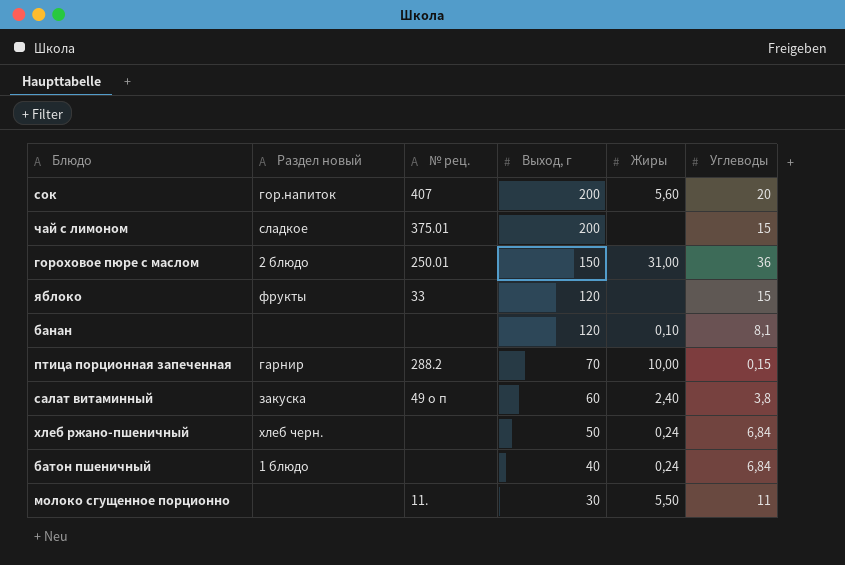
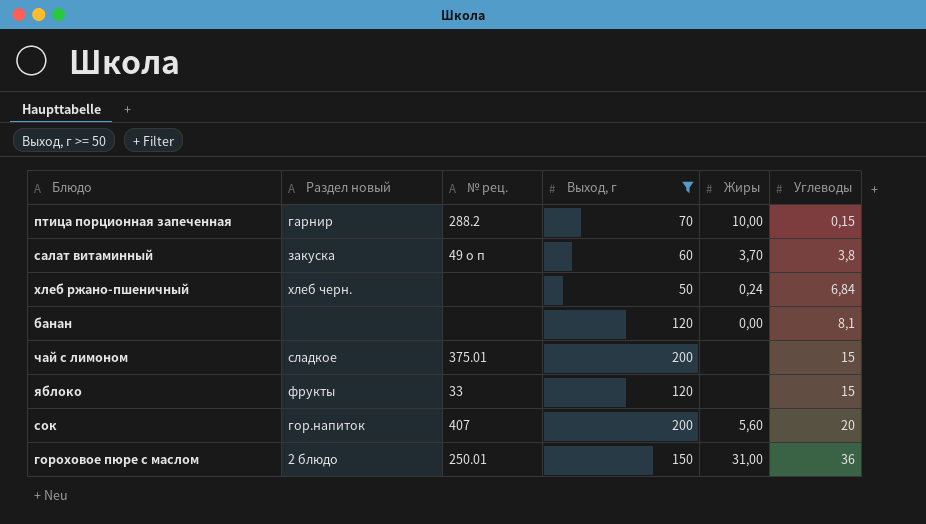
filter: none -> Выход, г >= 50
row order: Выход, г descending -> Углеводы ascending
салат витаминный | Жиры: 2,40 -> 3,70
банан | Жиры: 0,10 -> 0,00

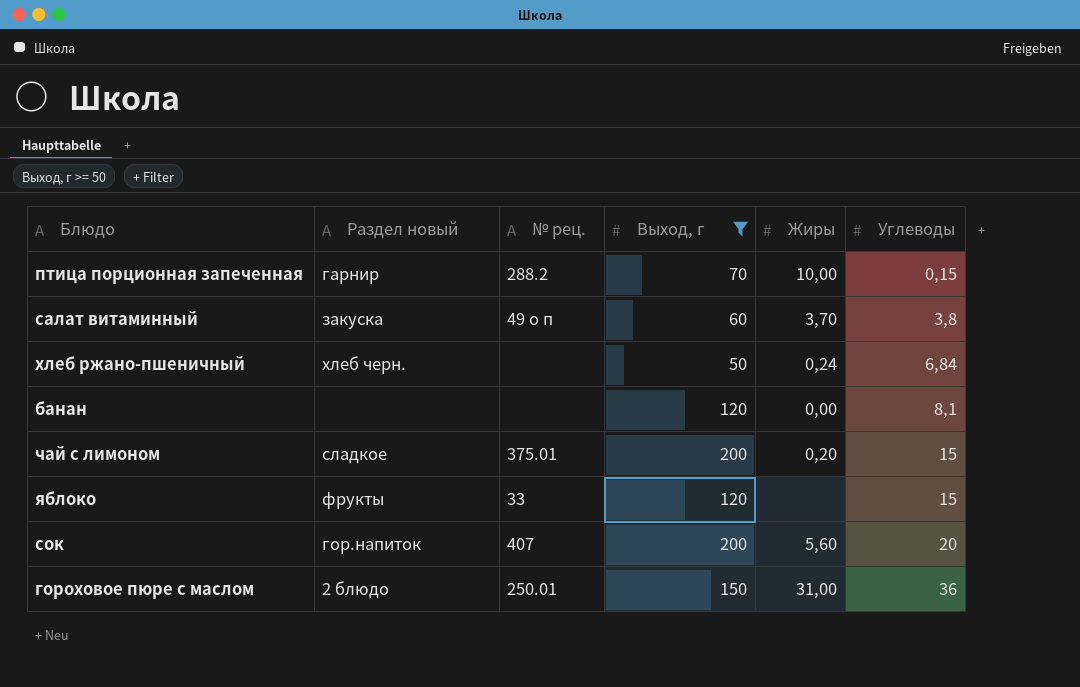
чай с лимоном | Жиры: none -> 0,20

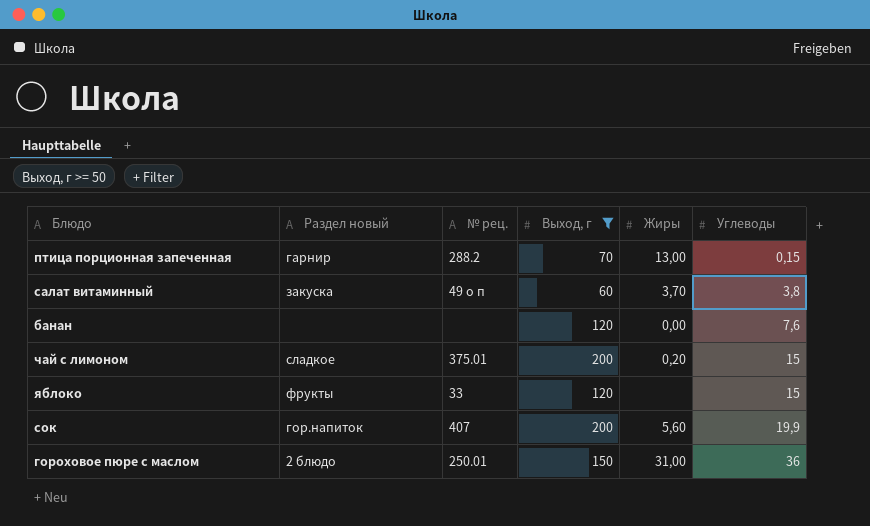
row хлеб ржано-пшеничный: хлеб черн. | none | 50 | 0,24 | 6,84 -> none
птица порционная запеченная | Жиры: 10,00 -> 13,00
банан | Углеводы: 8,1 -> 7,6
сок | Углеводы: 20 -> 19,9

